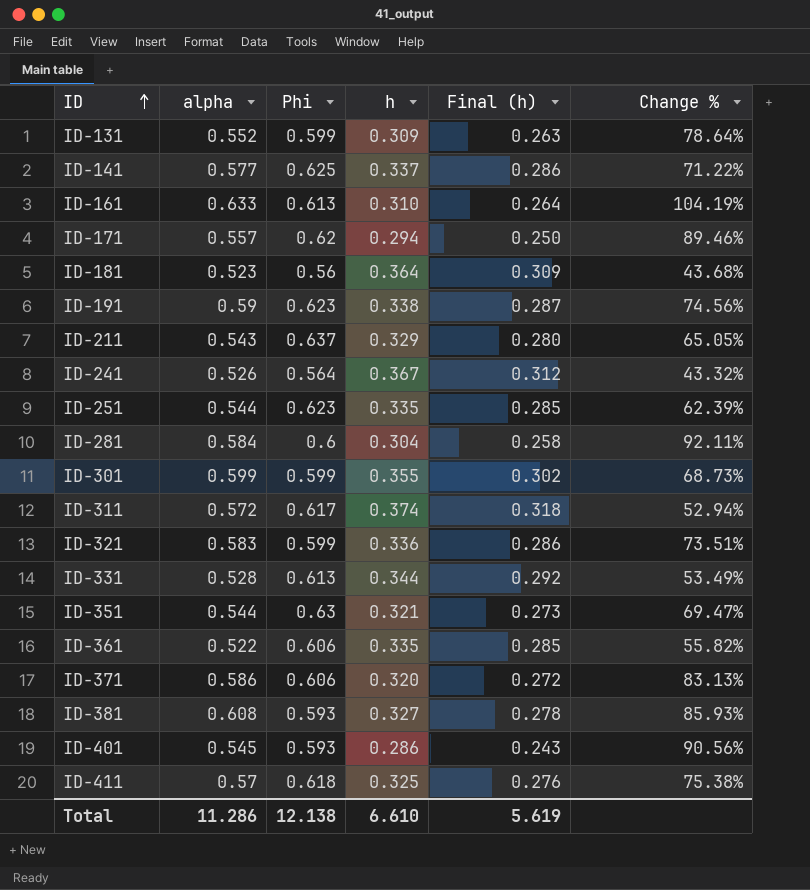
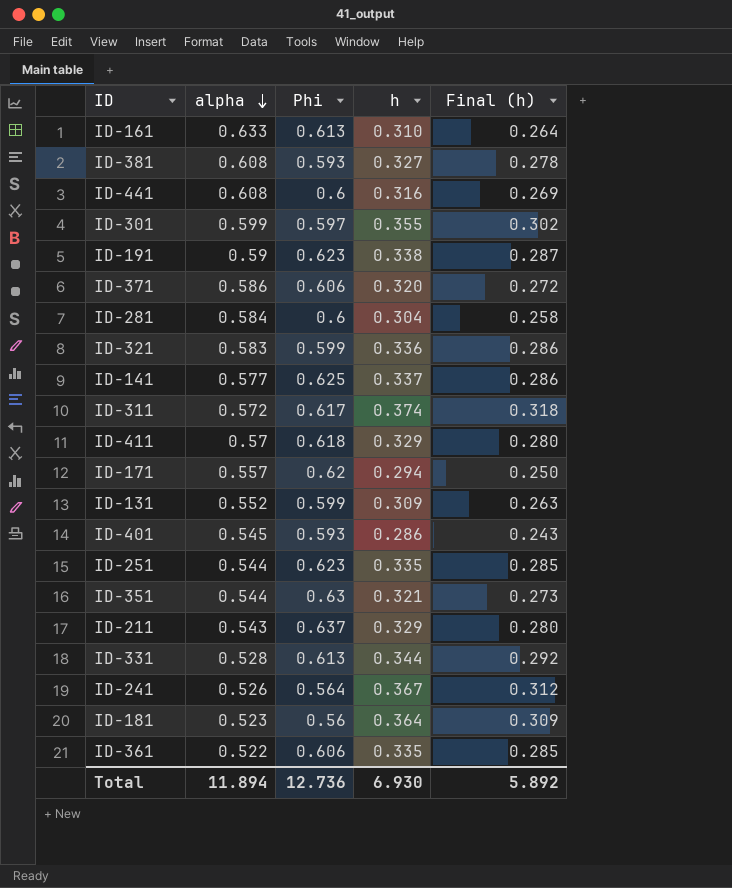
row order: ID ascending -> alpha descending
column Change % | formula: ([alpha] - [h]) / [h] -> none
row ID-441: none -> 0.608 | 0.6 | 0.316 | 0.269
ID-301 | Phi: 0.599 -> 0.597
ID-411 | h: 0.325 -> 0.329
ID-411 | Final (h): 0.276 -> 0.280
Total | alpha: 11.286 -> 11.894
Total | Phi: 12.138 -> 12.736
Total | h: 6.610 -> 6.930
Total | Final (h): 5.619 -> 5.892

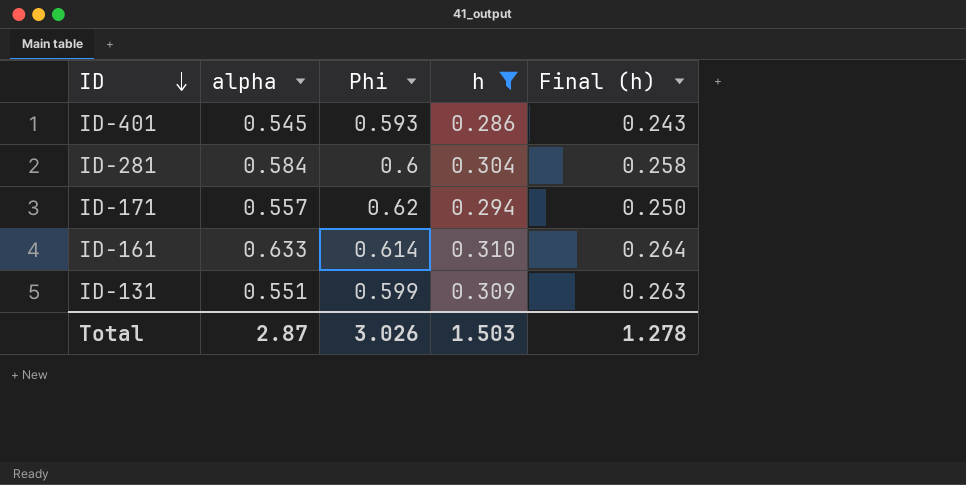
filter: none -> h <= 0.310
row order: alpha descending -> ID descending
ID-161 | Phi: 0.613 -> 0.614
ID-131 | alpha: 0.552 -> 0.551
Total | alpha: 11.894 -> 2.87
Total | Phi: 12.736 -> 3.026
Total | h: 6.930 -> 1.503
Total | Final (h): 5.892 -> 1.278

